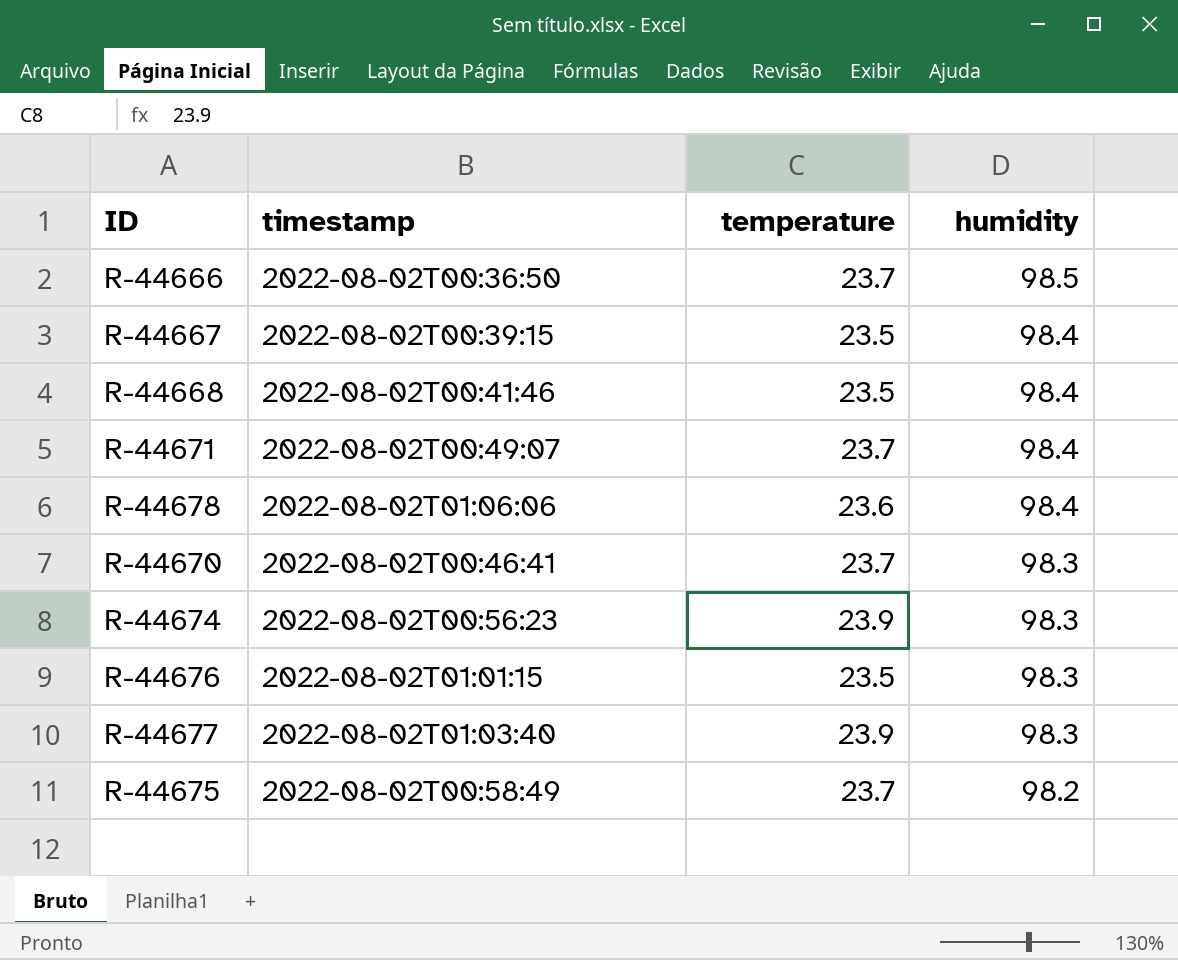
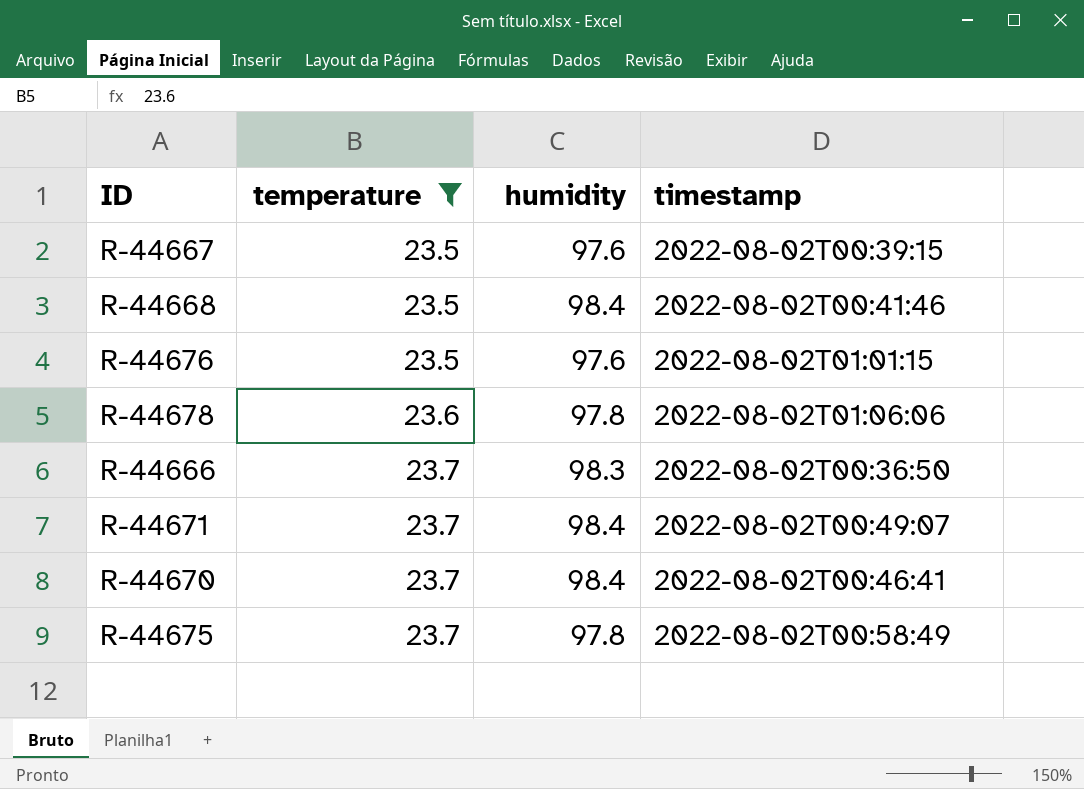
filter: none -> temperature != 23.9
row order: humidity descending -> temperature ascending
column timestamp | position: 2 -> 4
R-44667 | humidity: 98.4 -> 97.6
R-44676 | humidity: 98.3 -> 97.6
R-44678 | humidity: 98.4 -> 97.8
R-44666 | humidity: 98.5 -> 98.3
R-44670 | humidity: 98.3 -> 98.4
R-44675 | humidity: 98.2 -> 97.8

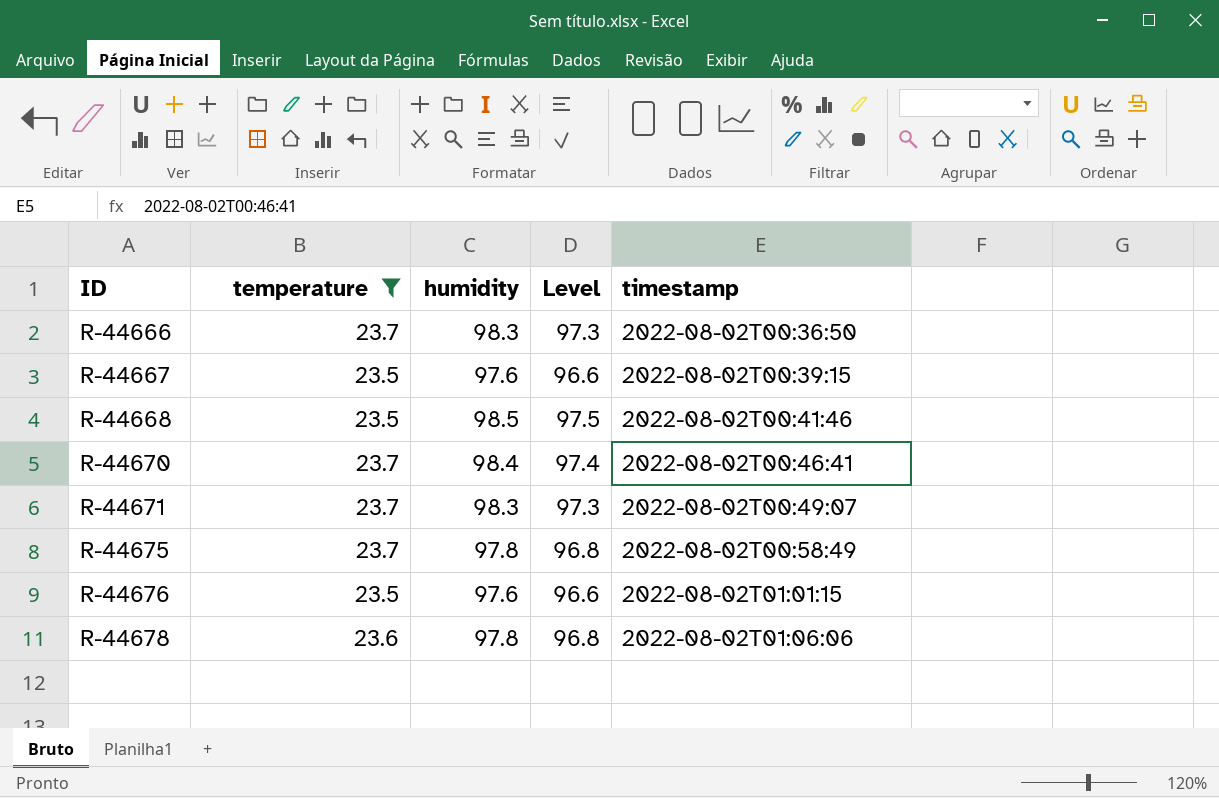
row order: temperature ascending -> ID ascending
column Level | formula: none -> [humidity] - 1
R-44668 | humidity: 98.4 -> 98.5
R-44671 | humidity: 98.4 -> 98.3

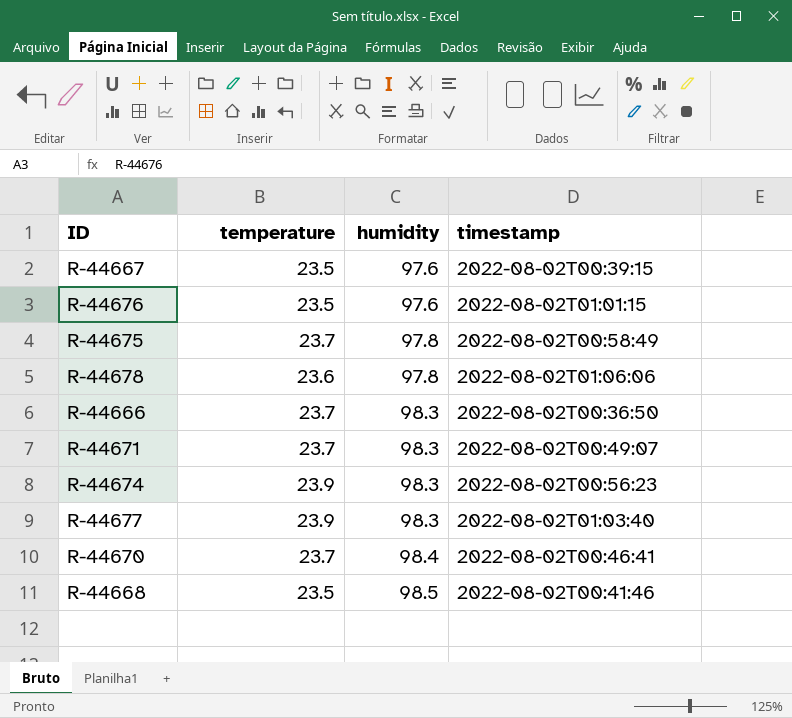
filter: temperature != 23.9 -> none
row order: ID ascending -> humidity ascending
column Level | formula: [humidity] - 1 -> none

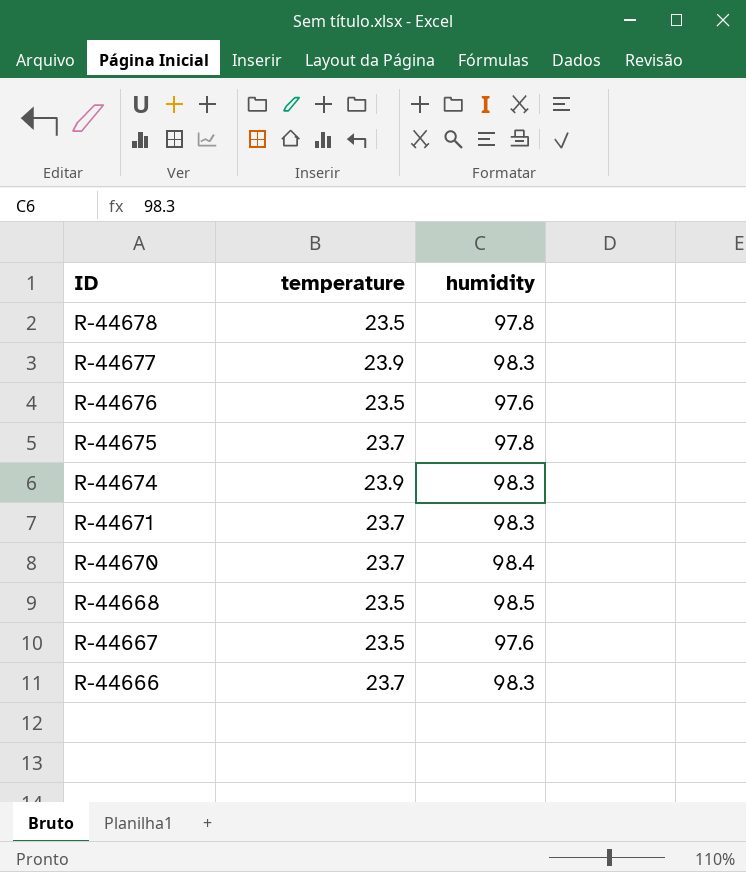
row order: humidity ascending -> ID descending
column timestamp | position: 4 -> none
R-44678 | temperature: 23.6 -> 23.5

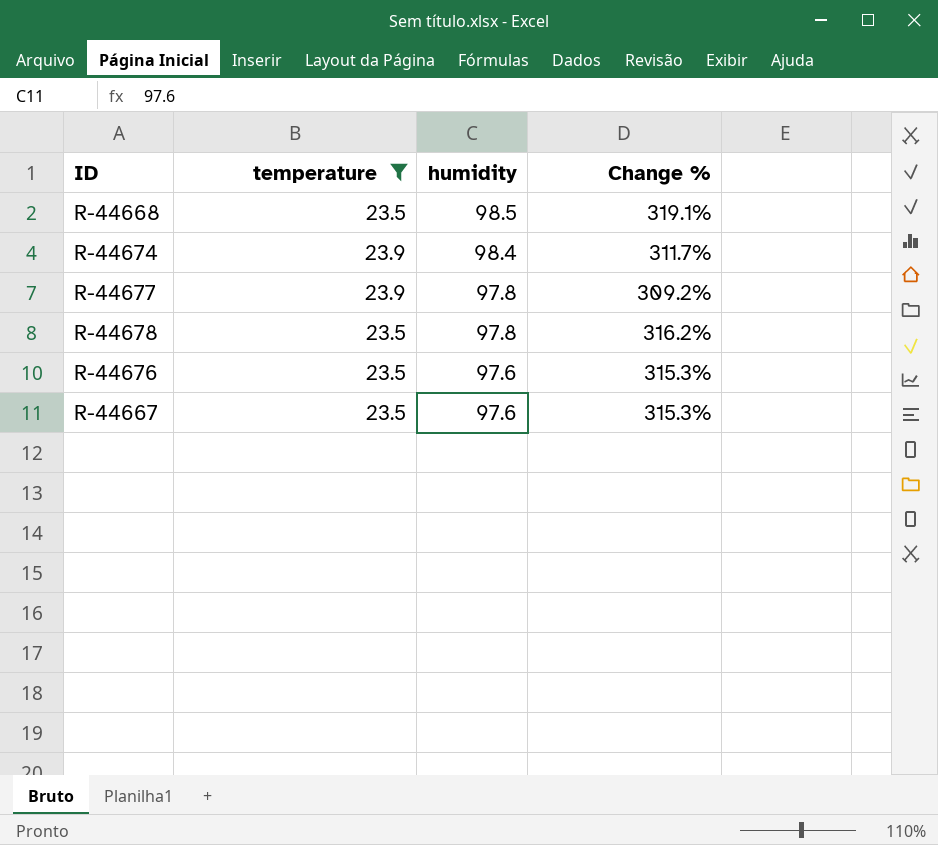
filter: none -> temperature != 23.7
row order: ID descending -> humidity descending
column Change % | formula: none -> ([humidity] - [temperature]) / [temperature]
R-44674 | humidity: 98.3 -> 98.4
R-44677 | humidity: 98.3 -> 97.8

